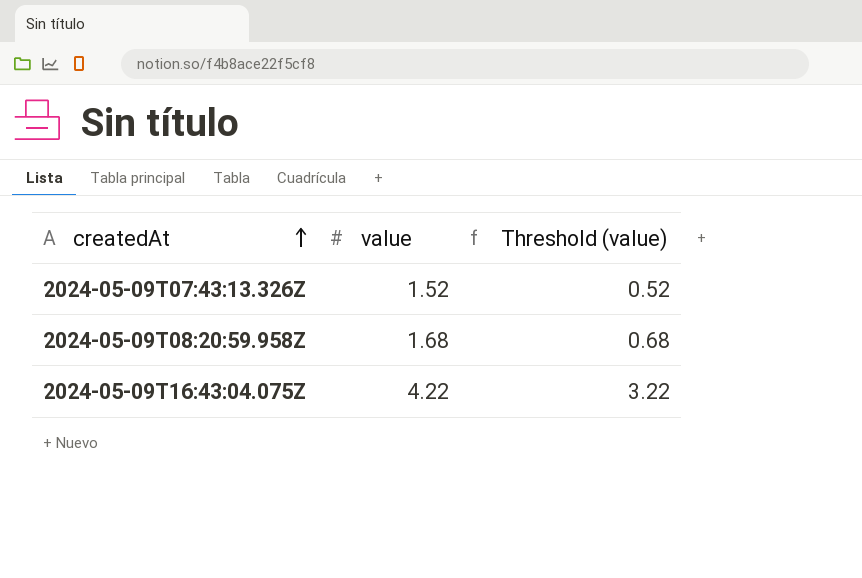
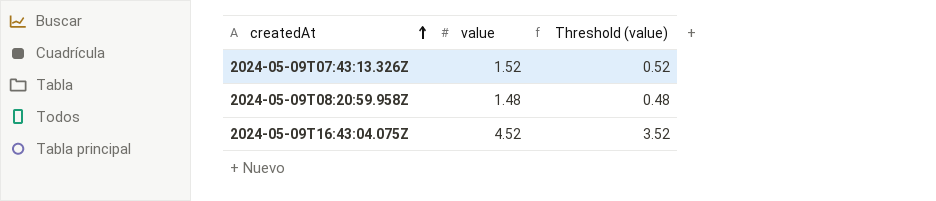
2024-05-09T08:20:59.958Z | value: 1.68 -> 1.48
2024-05-09T08:20:59.958Z | Threshold (value): 0.68 -> 0.48
2024-05-09T16:43:04.075Z | value: 4.22 -> 4.52
2024-05-09T16:43:04.075Z | Threshold (value): 3.22 -> 3.52

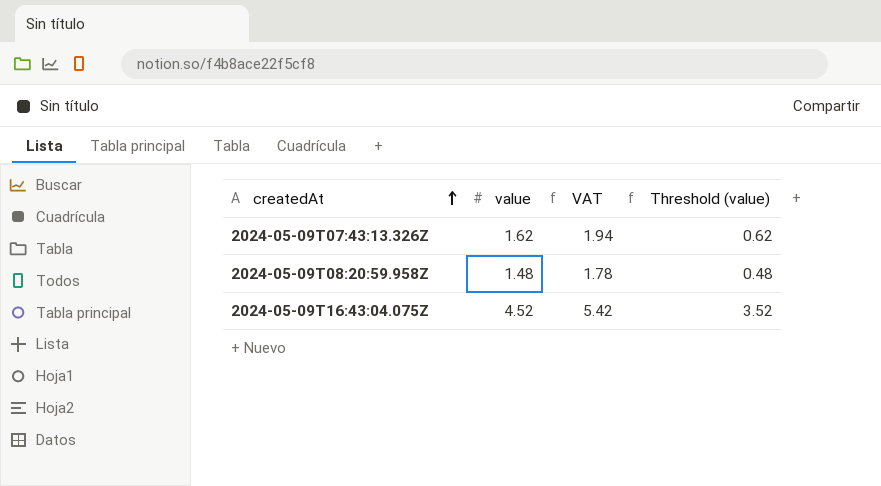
column VAT | formula: none -> [value] * 1.2
2024-05-09T07:43:13.326Z | value: 1.52 -> 1.62
2024-05-09T07:43:13.326Z | Threshold (value): 0.52 -> 0.62

